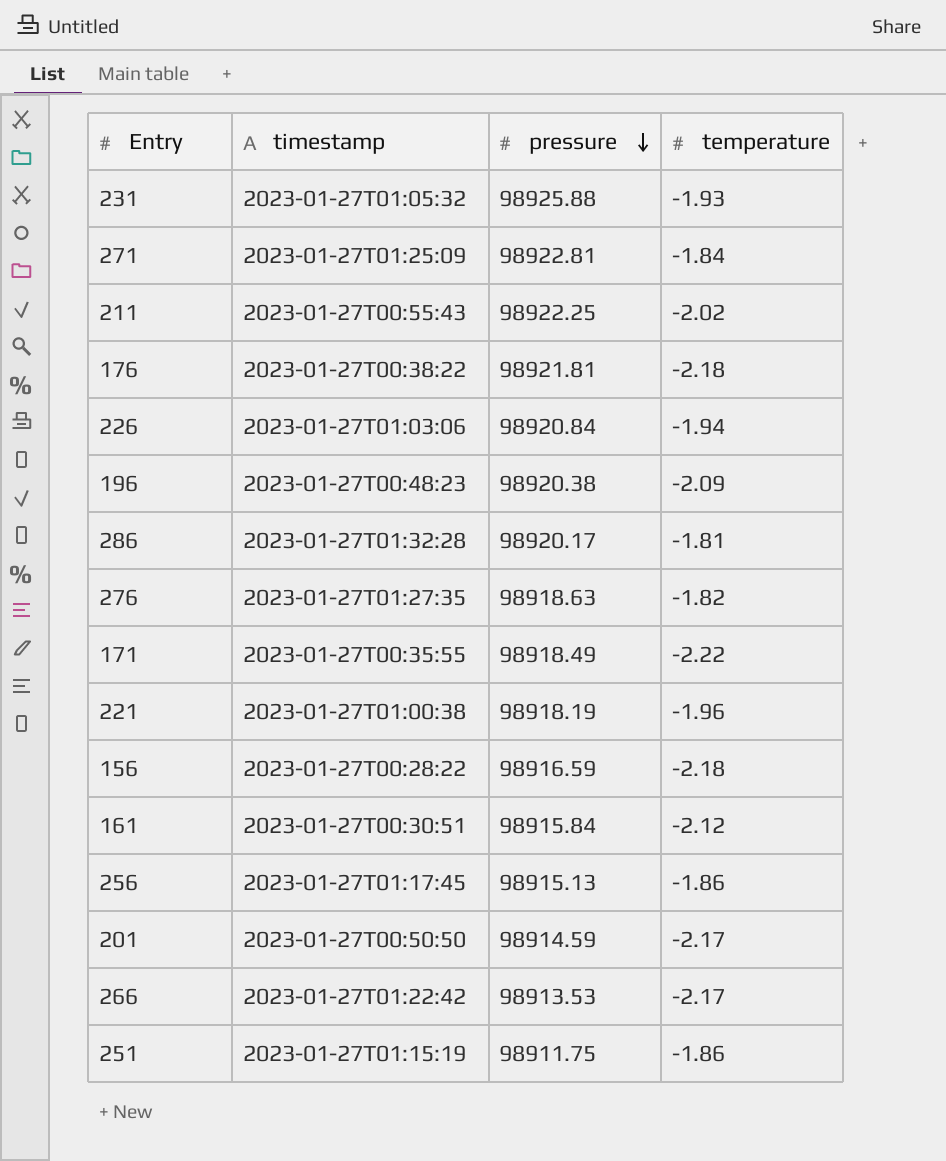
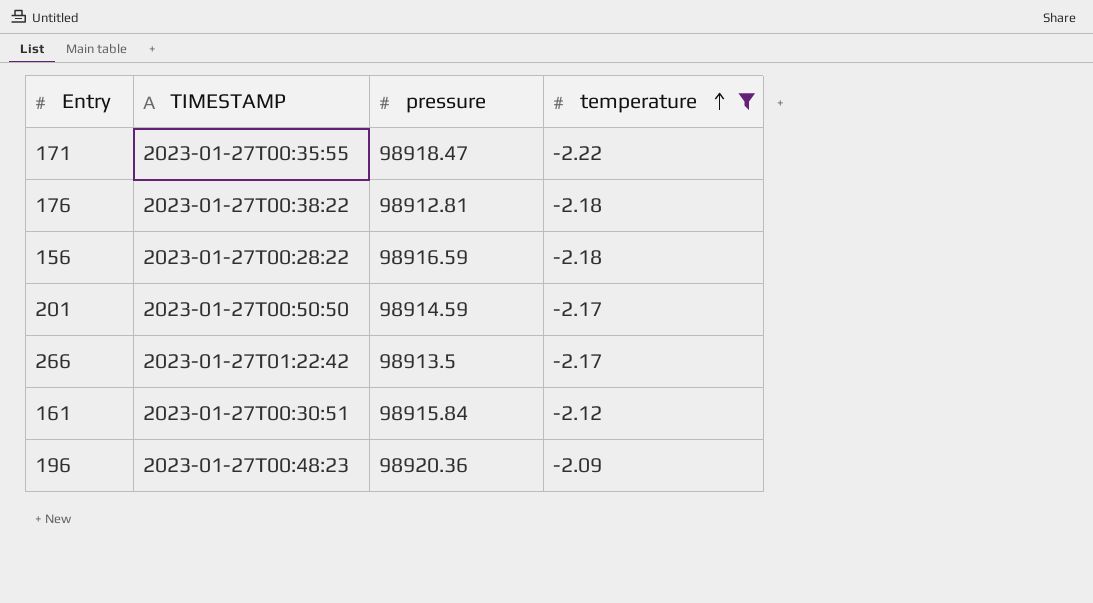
filter: none -> temperature <= -2.09
row order: pressure descending -> temperature ascending
column name: timestamp -> TIMESTAMP
171 | pressure: 98918.49 -> 98918.47
176 | pressure: 98921.81 -> 98912.81
266 | pressure: 98913.53 -> 98913.5
196 | pressure: 98920.38 -> 98920.36

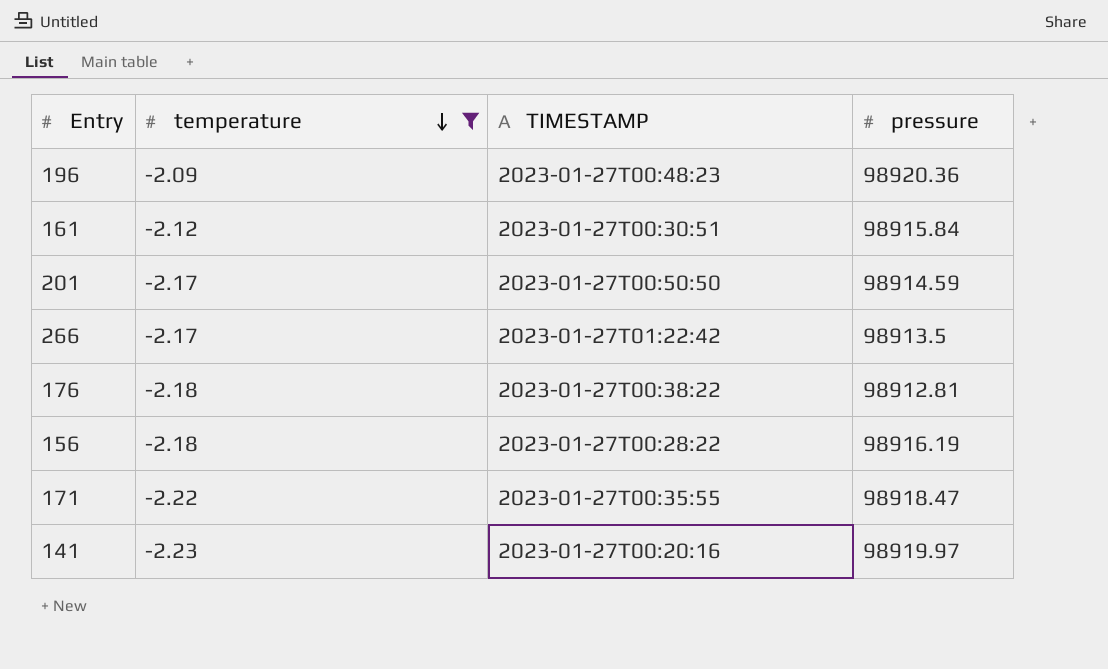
row order: temperature ascending -> temperature descending
column temperature | position: 4 -> 2
156 | pressure: 98916.59 -> 98916.19
row 141: none -> -2.23 | 2023-01-27T00:20:16 | 98919.97

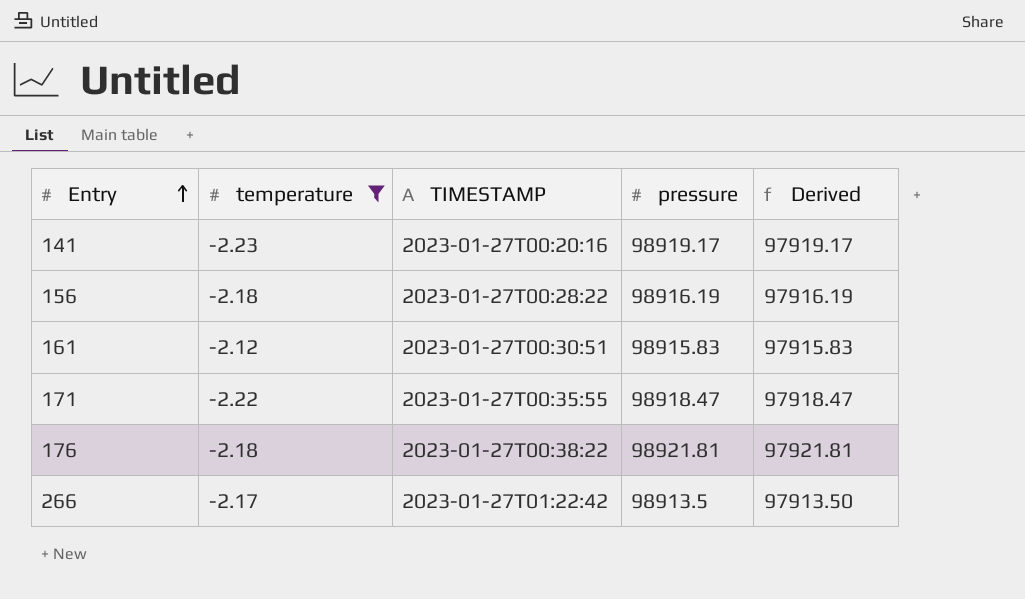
row order: temperature descending -> Entry ascending
column Derived | formula: none -> [pressure] - 1000
row 196: -2.09 | 2023-01-27T00:48:23 | 98920.36 -> none
row 201: -2.17 | 2023-01-27T00:50:50 | 98914.59 -> none
141 | pressure: 98919.97 -> 98919.17
161 | pressure: 98915.84 -> 98915.83
176 | pressure: 98912.81 -> 98921.81

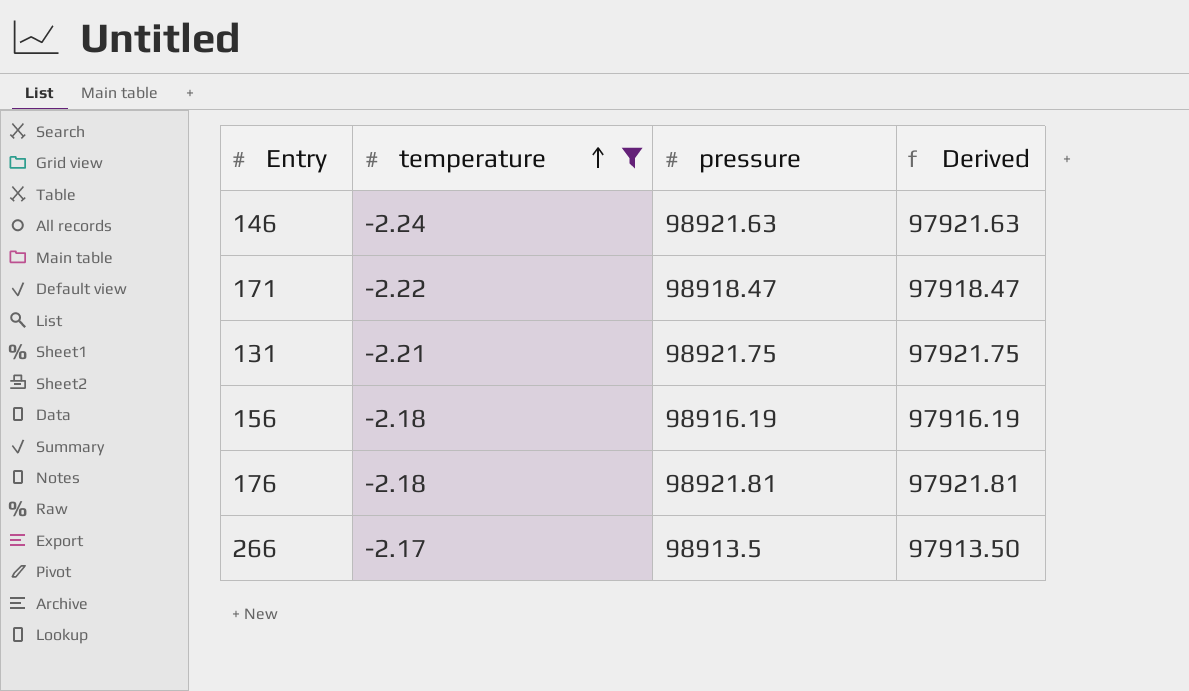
row order: Entry ascending -> temperature ascending
column TIMESTAMP | position: 3 -> none
row 141: -2.23 | 2023-01-27T00:20:16 | 98919.17 | 97919.17 -> none
row 161: -2.12 | 2023-01-27T00:30:51 | 98915.83 | 97915.83 -> none
row 146: none -> -2.24 | 98921.63 | 97921.63
row 131: none -> -2.21 | 98921.75 | 97921.75

